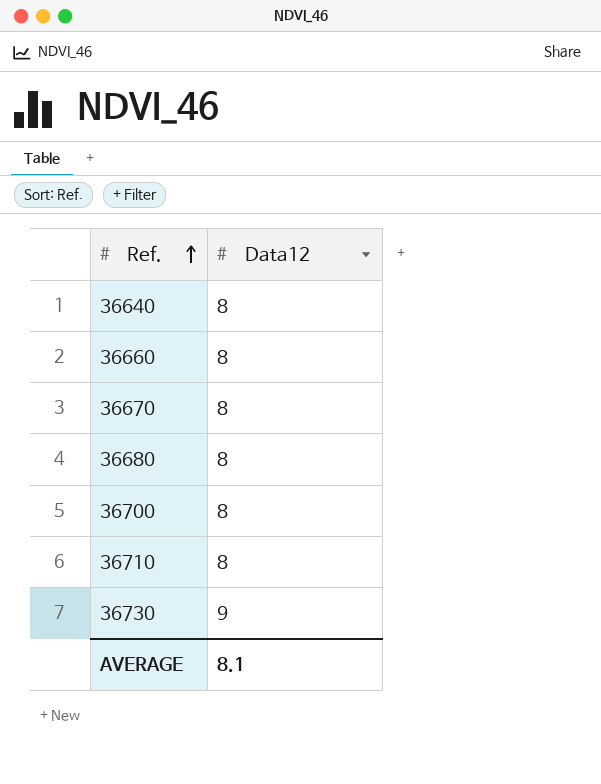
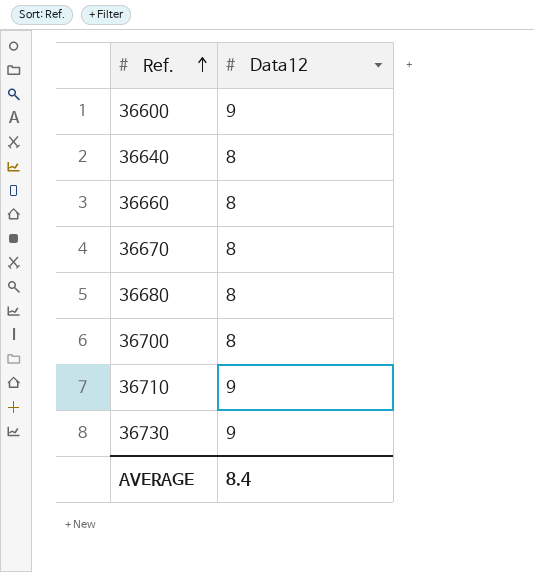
row 36600: none -> 9
36710 | Data12: 8 -> 9
AVERAGE | Data12: 8.1 -> 8.4

